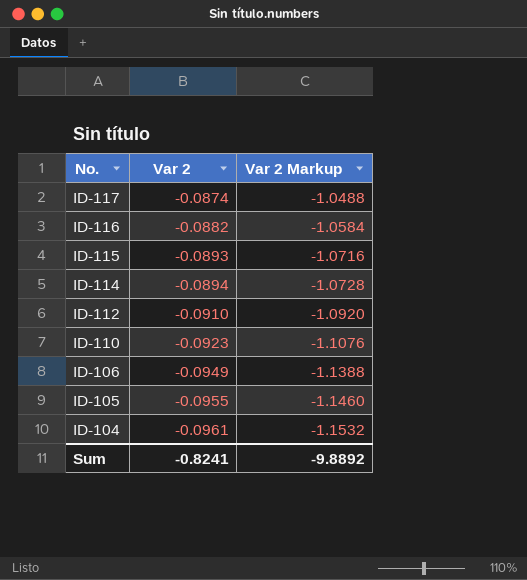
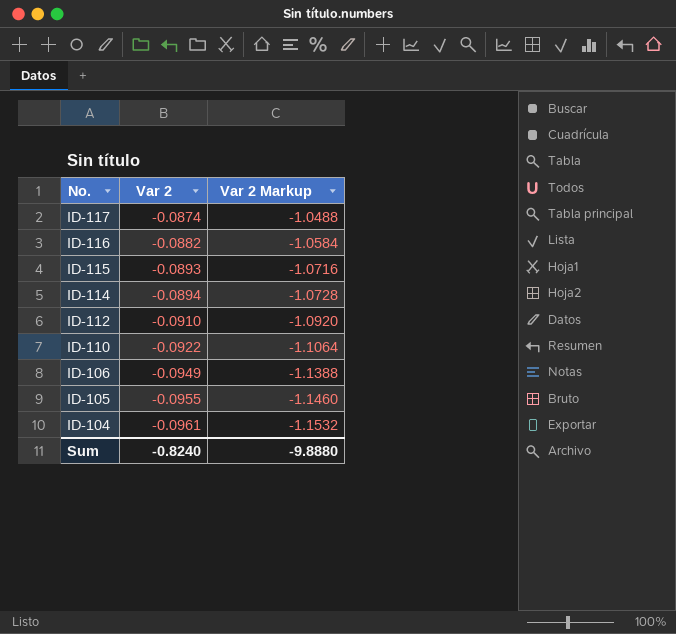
ID-110 | Var 2: -0.0923 -> -0.0922
ID-110 | Var 2 Markup: -1.1076 -> -1.1064
Sum | Var 2: -0.8241 -> -0.8240
Sum | Var 2 Markup: -9.8892 -> -9.8880

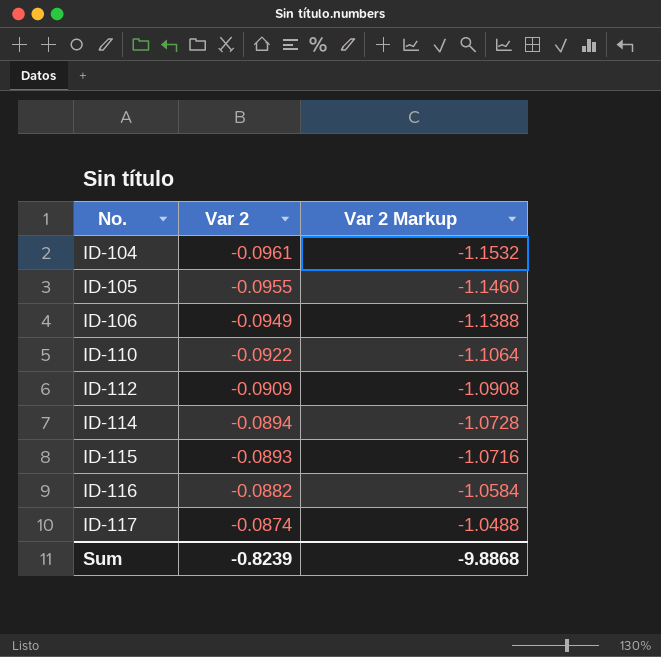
row order: No. descending -> No. ascending
ID-112 | Var 2: -0.0910 -> -0.0909
ID-112 | Var 2 Markup: -1.0920 -> -1.0908
Sum | Var 2: -0.8240 -> -0.8239
Sum | Var 2 Markup: -9.8880 -> -9.8868

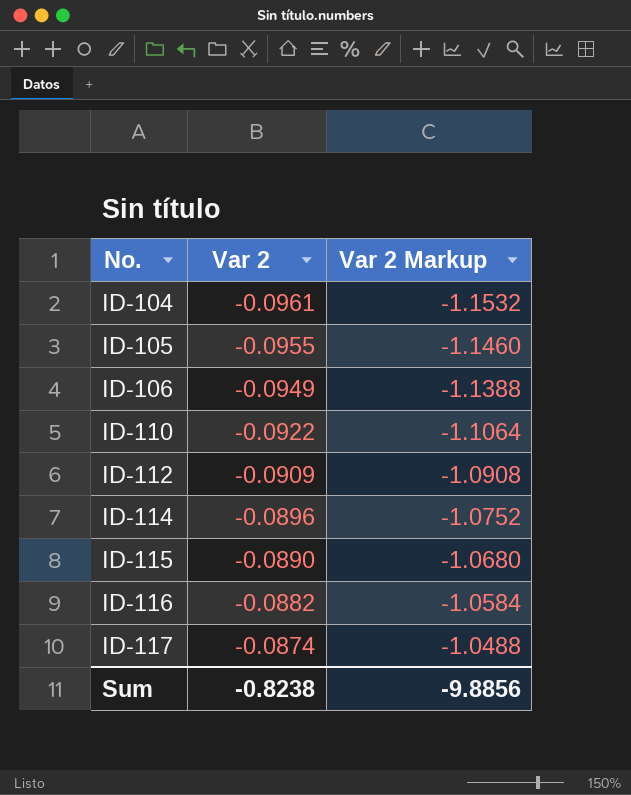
ID-114 | Var 2: -0.0894 -> -0.0896
ID-114 | Var 2 Markup: -1.0728 -> -1.0752
ID-115 | Var 2: -0.0893 -> -0.0890
ID-115 | Var 2 Markup: -1.0716 -> -1.0680
Sum | Var 2: -0.8239 -> -0.8238
Sum | Var 2 Markup: -9.8868 -> -9.8856

